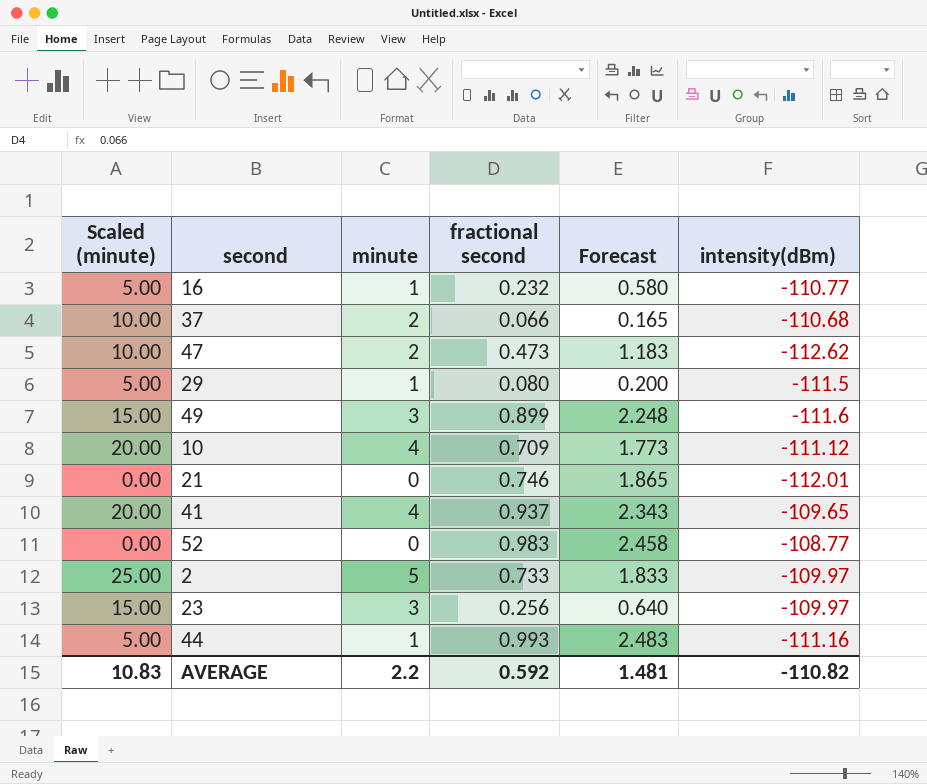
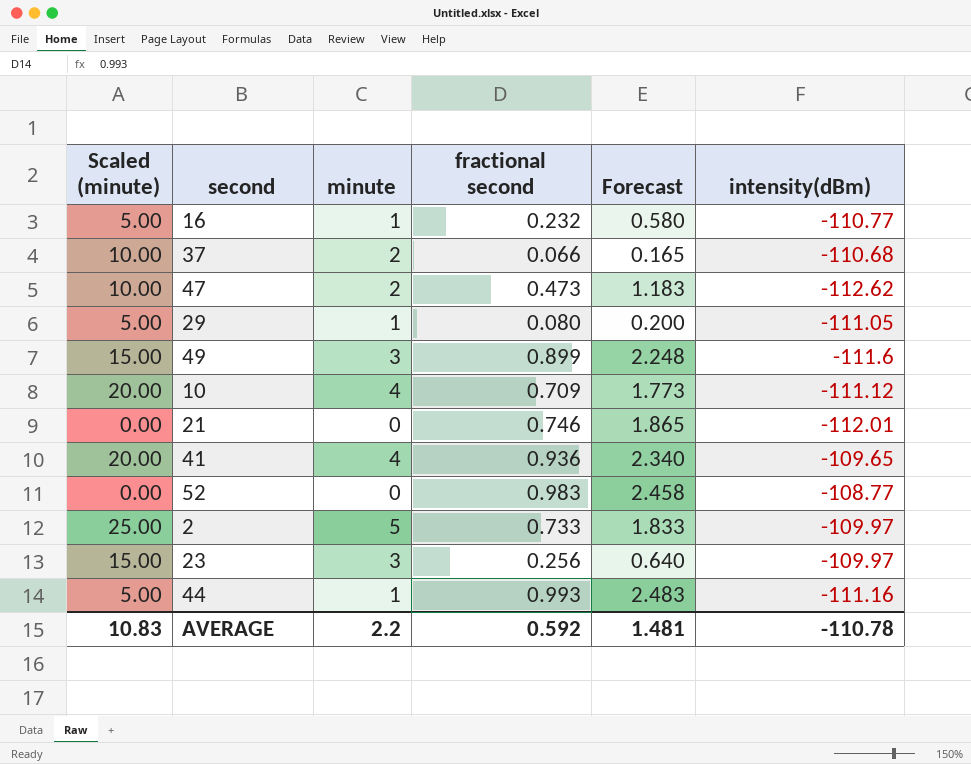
29 | intensity(dBm): -111.5 -> -111.05
41 | fractional second: 0.937 -> 0.936
41 | Forecast: 2.343 -> 2.340
AVERAGE | intensity(dBm): -110.82 -> -110.78

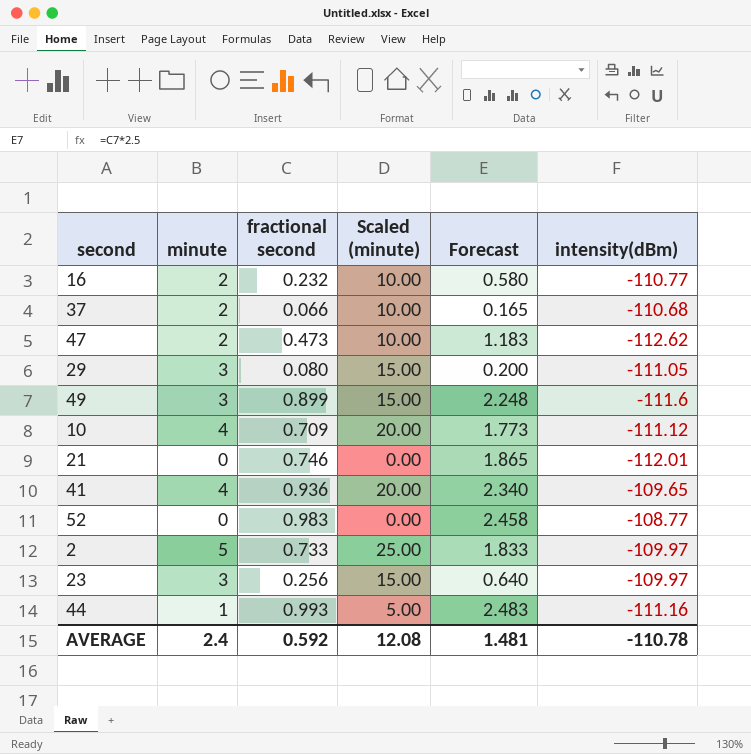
column Scaled (minute) | position: 1 -> 4
16 | minute: 1 -> 2
16 | Scaled (minute): 5.00 -> 10.00
29 | minute: 1 -> 3
29 | Scaled (minute): 5.00 -> 15.00
AVERAGE | minute: 2.2 -> 2.4
AVERAGE | Scaled (minute): 10.83 -> 12.08

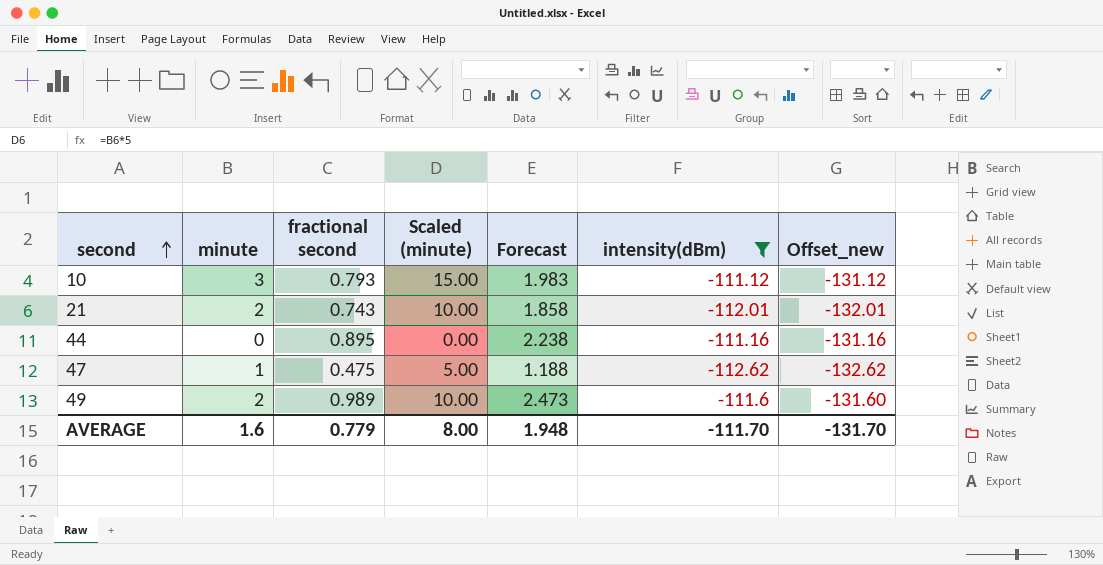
filter: none -> intensity(dBm) <= -111.12
row order: none -> second ascending
column Offset_new | formula: none -> [intensity(dBm)] - 20
10 | minute: 4 -> 3
10 | fractional second: 0.709 -> 0.793
10 | Scaled (minute): 20.00 -> 15.00
10 | Forecast: 1.773 -> 1.983
21 | minute: 0 -> 2
21 | fractional second: 0.746 -> 0.743
21 | Scaled (minute): 0.00 -> 10.00
21 | Forecast: 1.865 -> 1.858
44 | minute: 1 -> 0
44 | fractional second: 0.993 -> 0.895
44 | Scaled (minute): 5.00 -> 0.00
44 | Forecast: 2.483 -> 2.238
47 | minute: 2 -> 1
47 | fractional second: 0.473 -> 0.475
47 | Scaled (minute): 10.00 -> 5.00
47 | Forecast: 1.183 -> 1.188
49 | minute: 3 -> 2
49 | fractional second: 0.899 -> 0.989
49 | Scaled (minute): 15.00 -> 10.00
49 | Forecast: 2.248 -> 2.473
AVERAGE | minute: 2.4 -> 1.6
AVERAGE | fractional second: 0.592 -> 0.779
AVERAGE | Scaled (minute): 12.08 -> 8.00
AVERAGE | Forecast: 1.481 -> 1.948
AVERAGE | intensity(dBm): -110.78 -> -111.70

